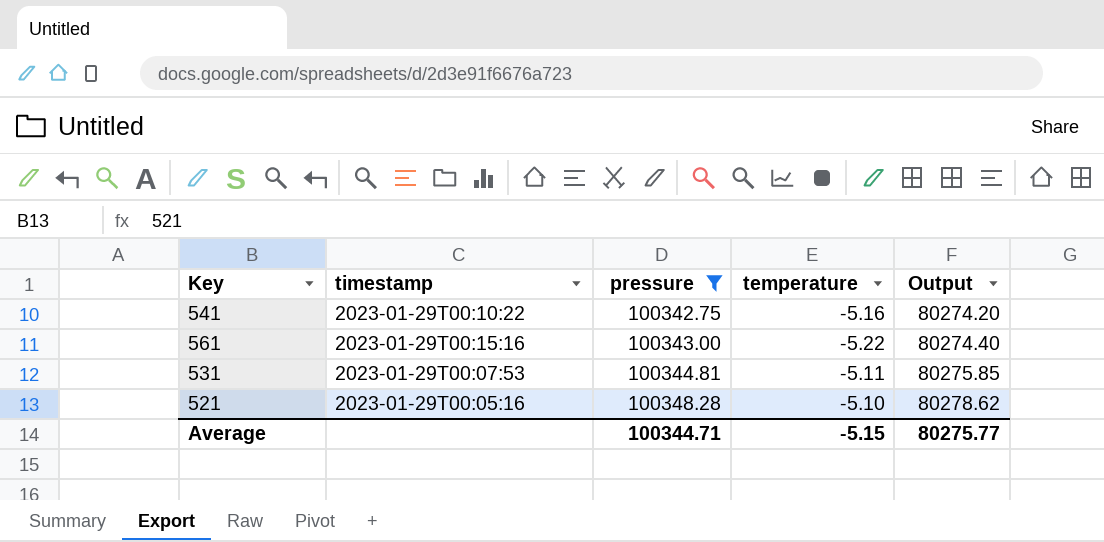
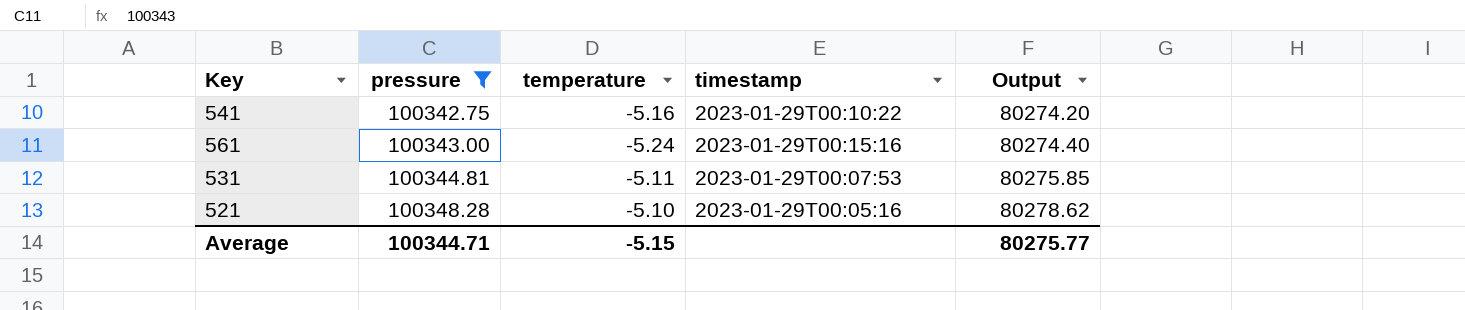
column timestamp | position: 2 -> 4
561 | temperature: -5.22 -> -5.24

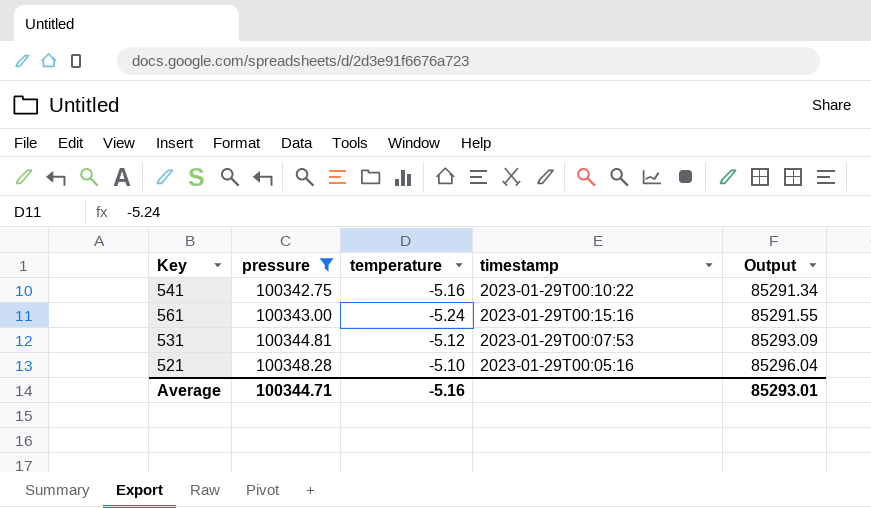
column Output | formula: [pressure] * 0.8 -> [pressure] * 0.85
531 | temperature: -5.11 -> -5.12
Average | temperature: -5.15 -> -5.16
Average | Output: 80275.77 -> 85293.01

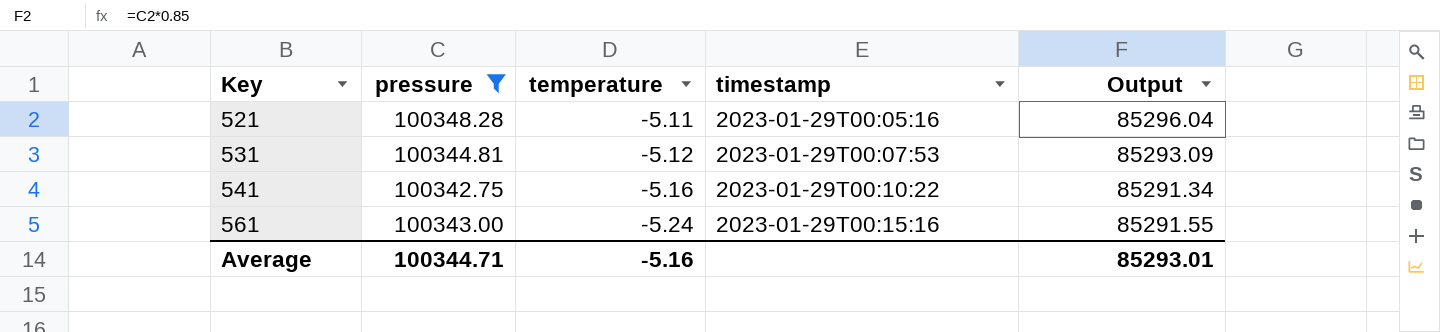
row order: pressure ascending -> Key ascending
521 | temperature: -5.10 -> -5.11

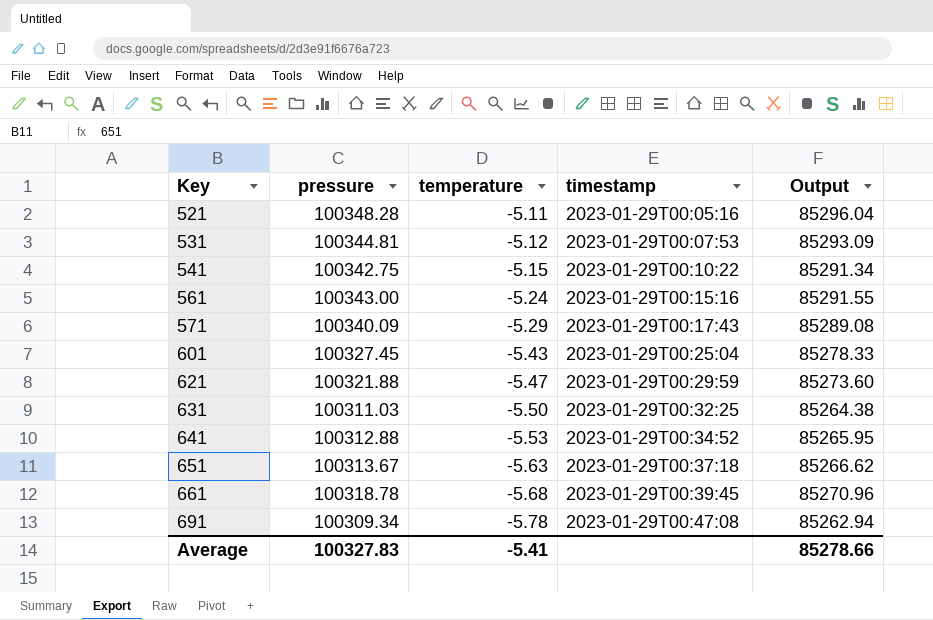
filter: pressure >= 100342.75 -> none
541 | temperature: -5.16 -> -5.15
Average | pressure: 100344.71 -> 100327.83
Average | temperature: -5.16 -> -5.41
Average | Output: 85293.01 -> 85278.66

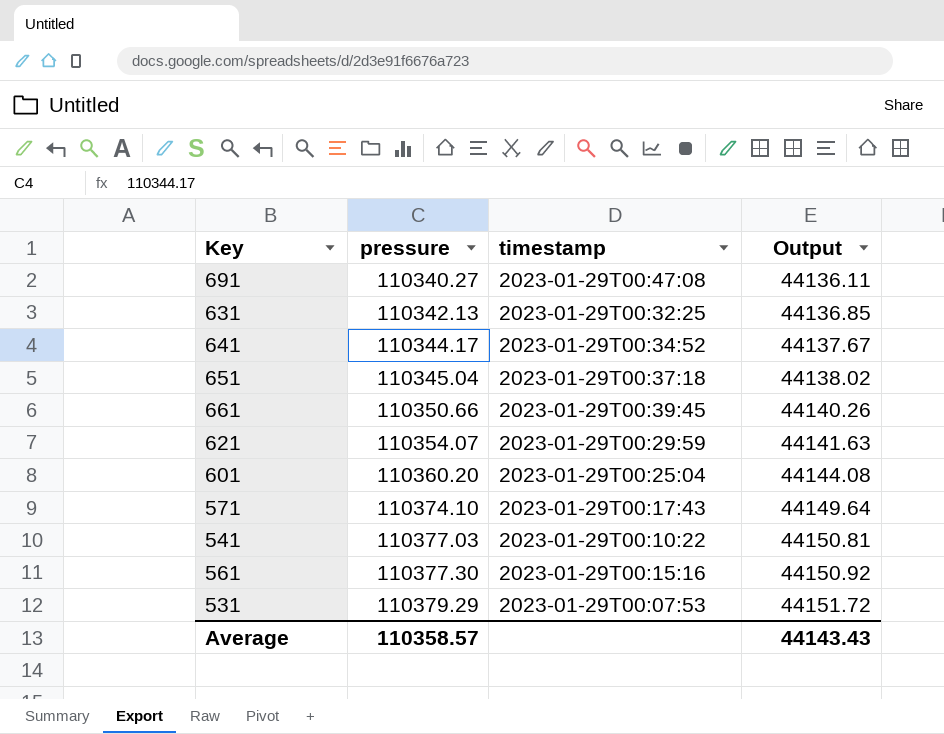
row order: Key ascending -> pressure ascending
column temperature | position: 3 -> none
column Output | formula: [pressure] * 0.85 -> [pressure] * 0.4
row 521: 100348.28 | -5.11 | 2023-01-29T00:05:16 | 85296.04 -> none
691 | pressure: 100309.34 -> 110340.27
631 | pressure: 100311.03 -> 110342.13
641 | pressure: 100312.88 -> 110344.17
651 | pressure: 100313.67 -> 110345.04
661 | pressure: 100318.78 -> 110350.66
621 | pressure: 100321.88 -> 110354.07
601 | pressure: 100327.45 -> 110360.20
571 | pressure: 100340.09 -> 110374.10
541 | pressure: 100342.75 -> 110377.03
561 | pressure: 100343.00 -> 110377.30
531 | pressure: 100344.81 -> 110379.29
Average | pressure: 100327.83 -> 110358.57
Average | Output: 85278.66 -> 44143.43

